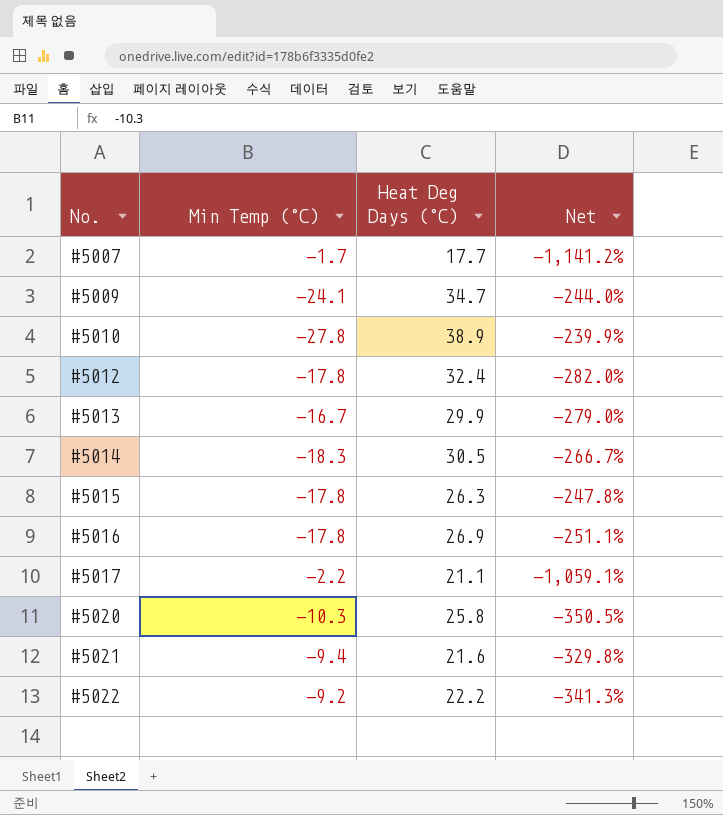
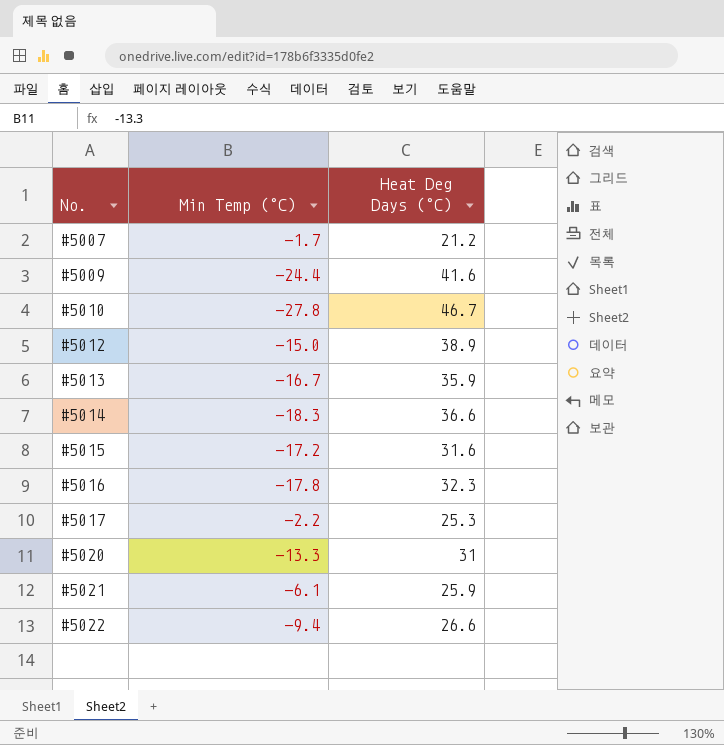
column Net | formula: ([Heat Deg Days (°C)] - [Min Temp (°C)]) / [Min Temp (°C)] -> none
#5007 | Heat Deg Days (°C): 17.7 -> 21.2
#5009 | Min Temp (°C): -24.1 -> -24.4
#5009 | Heat Deg Days (°C): 34.7 -> 41.6
#5010 | Heat Deg Days (°C): 38.9 -> 46.7
#5012 | Min Temp (°C): -17.8 -> -15.0
#5012 | Heat Deg Days (°C): 32.4 -> 38.9
#5013 | Heat Deg Days (°C): 29.9 -> 35.9
#5014 | Heat Deg Days (°C): 30.5 -> 36.6
#5015 | Min Temp (°C): -17.8 -> -17.2
#5015 | Heat Deg Days (°C): 26.3 -> 31.6
#5016 | Heat Deg Days (°C): 26.9 -> 32.3
#5017 | Heat Deg Days (°C): 21.1 -> 25.3
#5020 | Min Temp (°C): -10.3 -> -13.3
#5020 | Heat Deg Days (°C): 25.8 -> 31
#5021 | Min Temp (°C): -9.4 -> -6.1
#5021 | Heat Deg Days (°C): 21.6 -> 25.9
#5022 | Min Temp (°C): -9.2 -> -9.4
#5022 | Heat Deg Days (°C): 22.2 -> 26.6

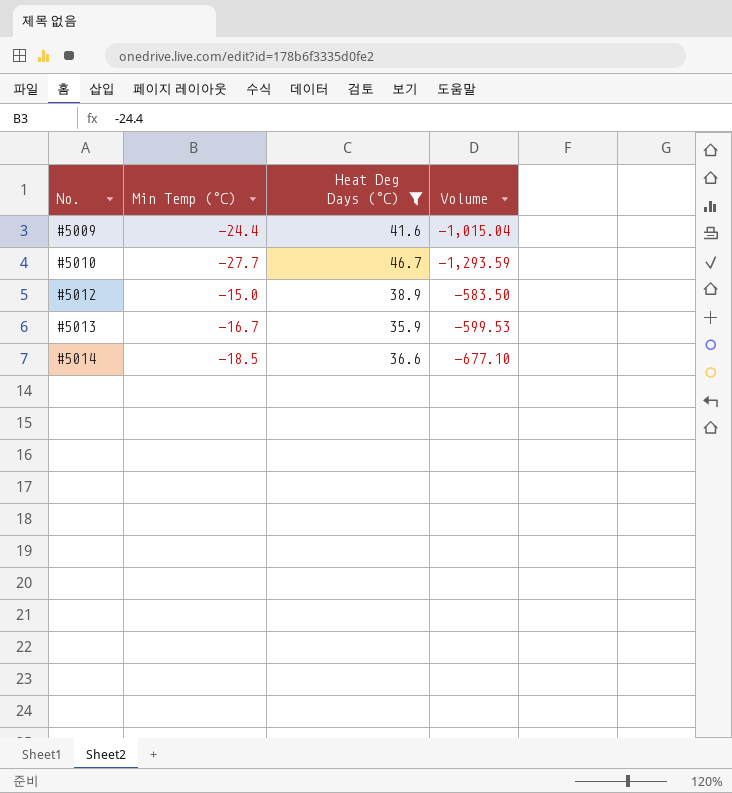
filter: none -> Heat Deg Days (°C) >= 35.9
column Volume | formula: none -> [Min Temp (°C)] * [Heat Deg Days (°C)]
#5010 | Min Temp (°C): -27.8 -> -27.7
#5014 | Min Temp (°C): -18.3 -> -18.5

